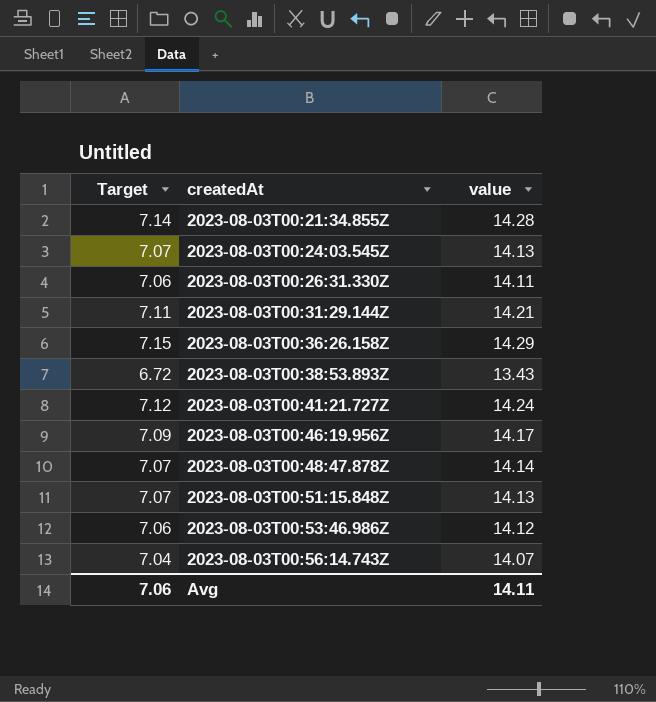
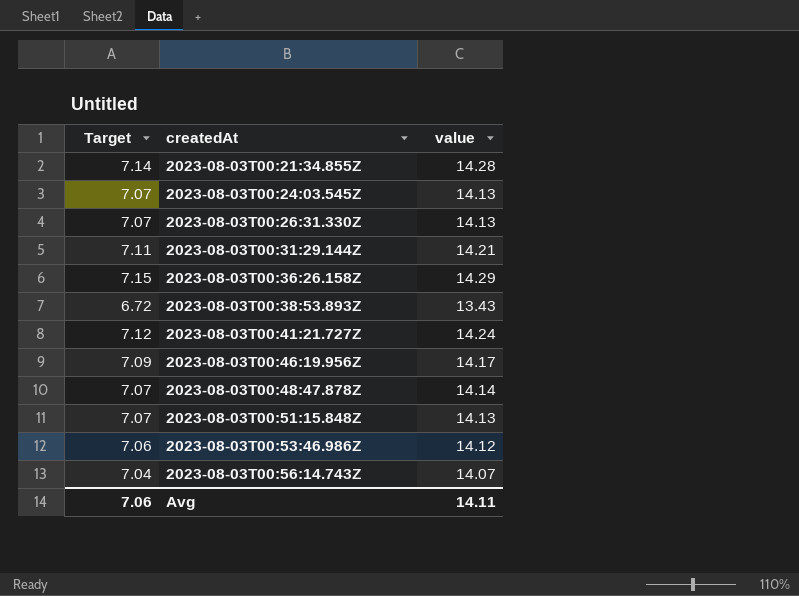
2023-08-03T00:26:31.330Z | Target: 7.06 -> 7.07
2023-08-03T00:26:31.330Z | value: 14.11 -> 14.13

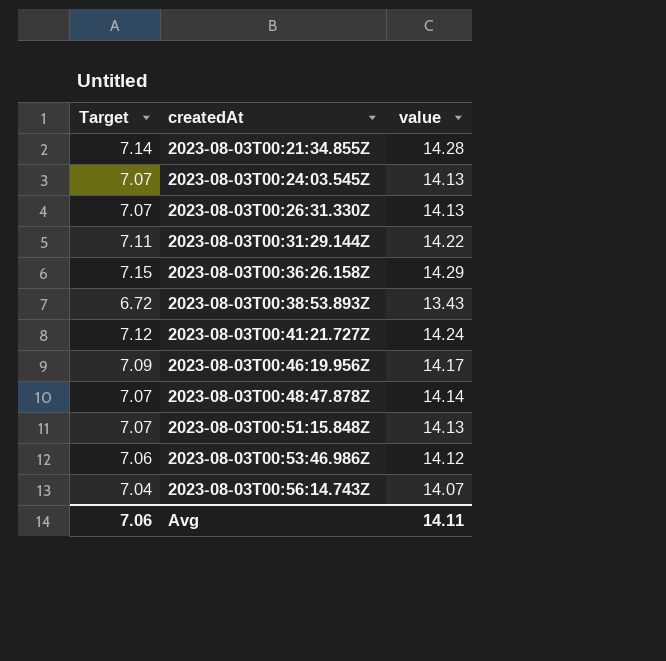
2023-08-03T00:31:29.144Z | value: 14.21 -> 14.22

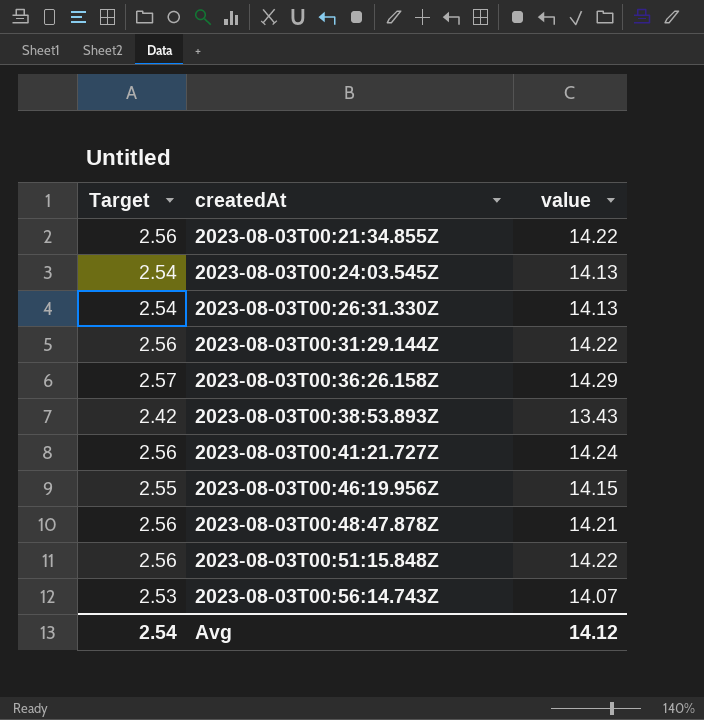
column Target | formula: [value] * 0.5 -> [value] * 0.18
row 2023-08-03T00:53:46.986Z: 7.06 | 14.12 -> none
2023-08-03T00:21:34.855Z | value: 14.28 -> 14.22
2023-08-03T00:46:19.956Z | value: 14.17 -> 14.15
2023-08-03T00:48:47.878Z | value: 14.14 -> 14.21
2023-08-03T00:51:15.848Z | value: 14.13 -> 14.22
Avg | Target: 7.06 -> 2.54
Avg | value: 14.11 -> 14.12

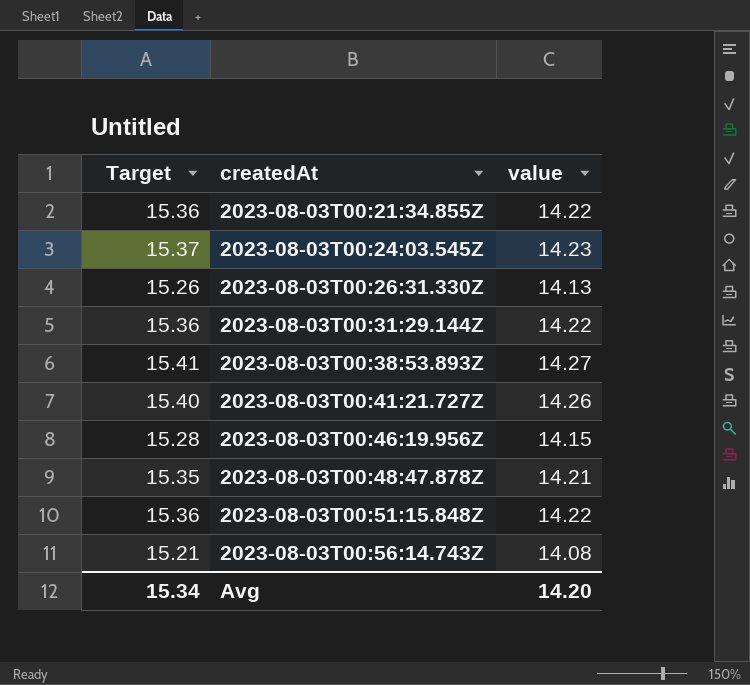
column Target | formula: [value] * 0.18 -> [value] * 1.08
row 2023-08-03T00:36:26.158Z: 2.57 | 14.29 -> none
2023-08-03T00:24:03.545Z | value: 14.13 -> 14.23
2023-08-03T00:38:53.893Z | value: 13.43 -> 14.27
2023-08-03T00:41:21.727Z | value: 14.24 -> 14.26
2023-08-03T00:56:14.743Z | value: 14.07 -> 14.08
Avg | Target: 2.54 -> 15.34
Avg | value: 14.12 -> 14.20

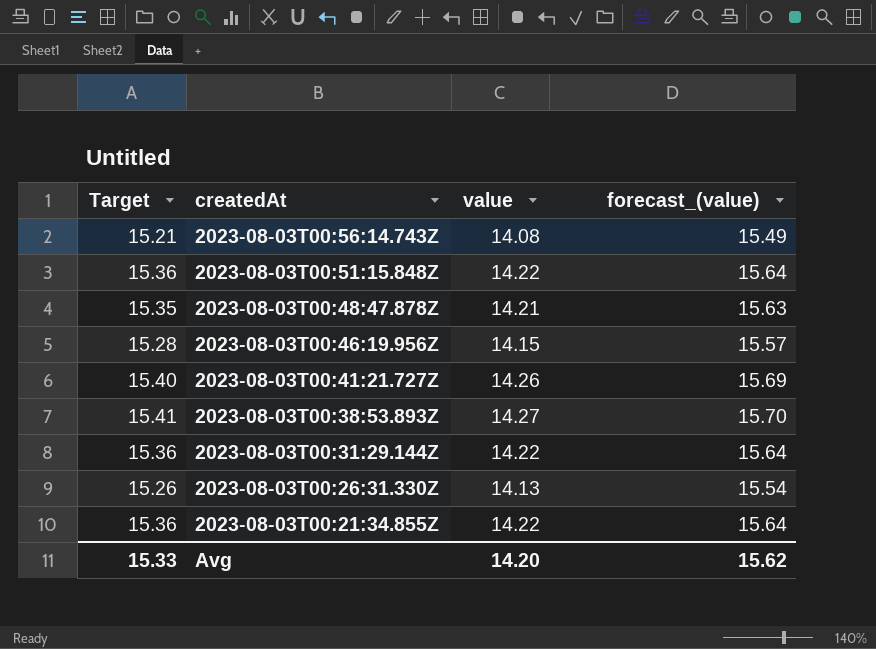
row order: createdAt ascending -> createdAt descending
column forecast_(value) | formula: none -> [value] * 1.1
row 2023-08-03T00:24:03.545Z: 15.37 | 14.23 -> none
Avg | Target: 15.34 -> 15.33

